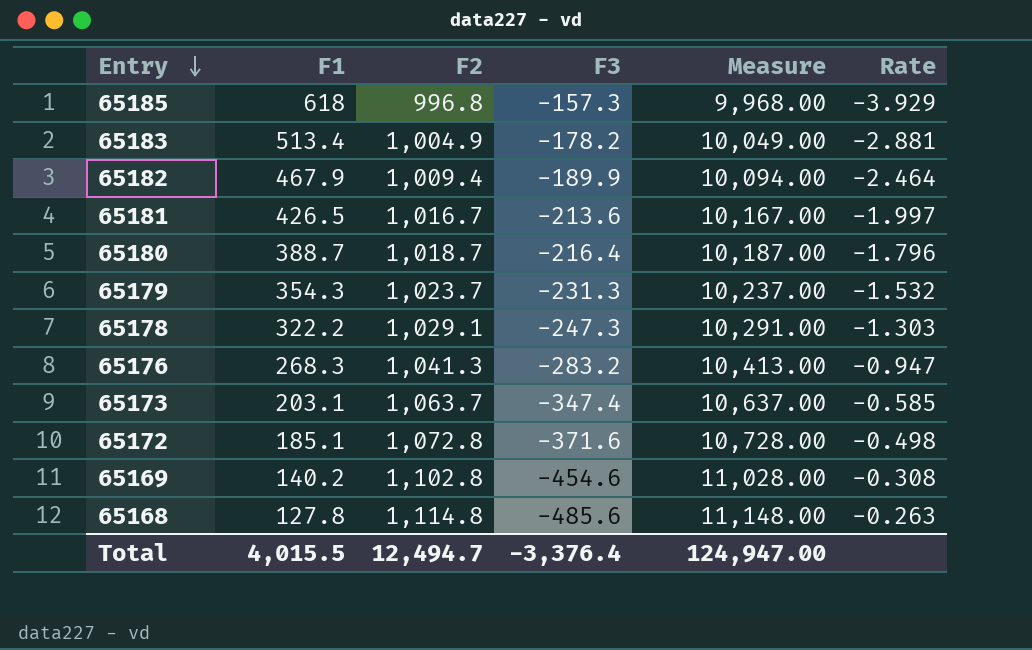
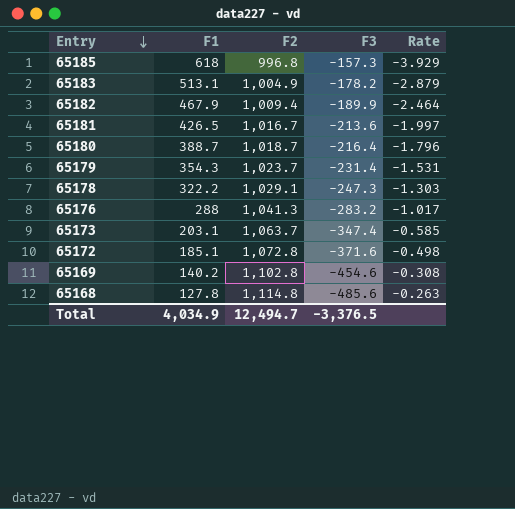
column Measure | formula: [F2] * 10 -> none
65183 | F1: 513.4 -> 513.1
65183 | Rate: -2.881 -> -2.879
65179 | F3: -231.3 -> -231.4
65179 | Rate: -1.532 -> -1.531
65176 | F1: 268.3 -> 288
65176 | Rate: -0.947 -> -1.017
Total | F1: 4,015.5 -> 4,034.9
Total | F3: -3,376.4 -> -3,376.5

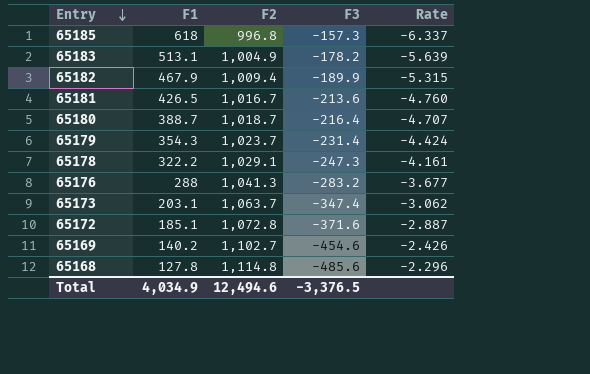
column Rate | formula: [F1] / [F3] -> [F2] / [F3]
65169 | F2: 1,102.8 -> 1,102.7
Total | F2: 12,494.7 -> 12,494.6

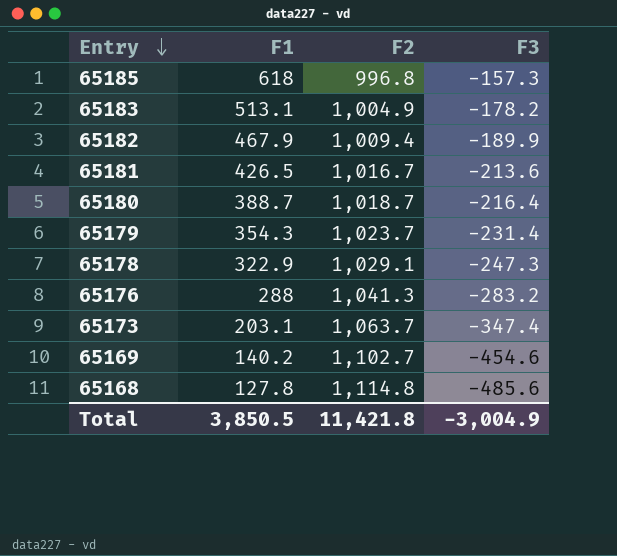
column Rate | formula: [F2] / [F3] -> none
row 65172: 185.1 | 1,072.8 | -371.6 | -2.887 -> none
65178 | F1: 322.2 -> 322.9
Total | F1: 4,034.9 -> 3,850.5
Total | F2: 12,494.6 -> 11,421.8
Total | F3: -3,376.5 -> -3,004.9

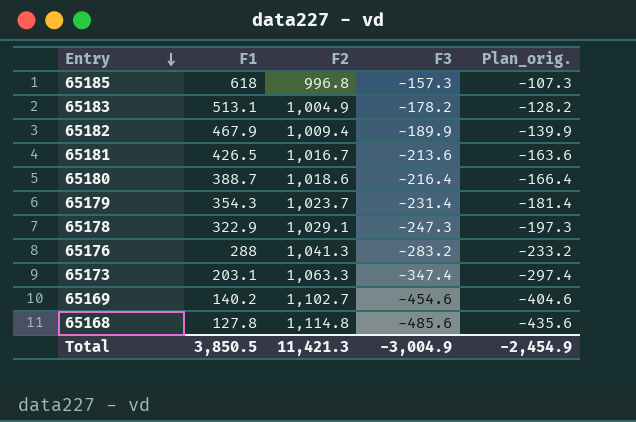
column Plan_orig. | formula: none -> [F3] + 50
65180 | F2: 1,018.7 -> 1,018.6
65173 | F2: 1,063.7 -> 1,063.3
Total | F2: 11,421.8 -> 11,421.3

